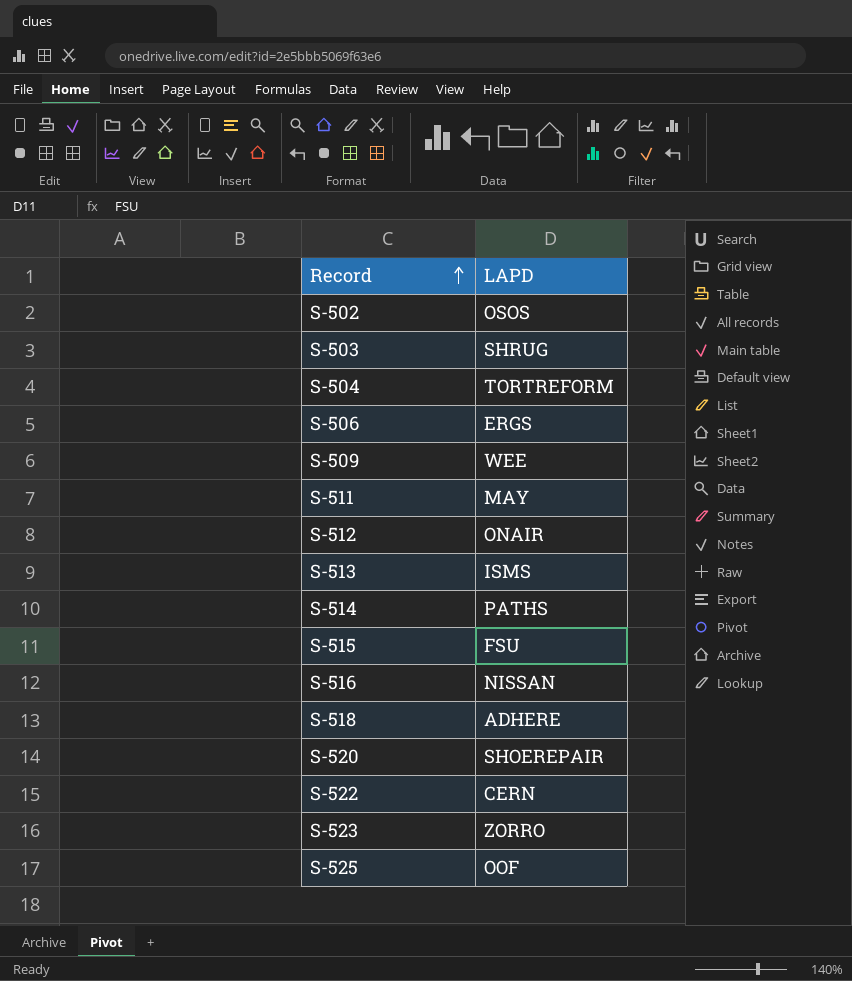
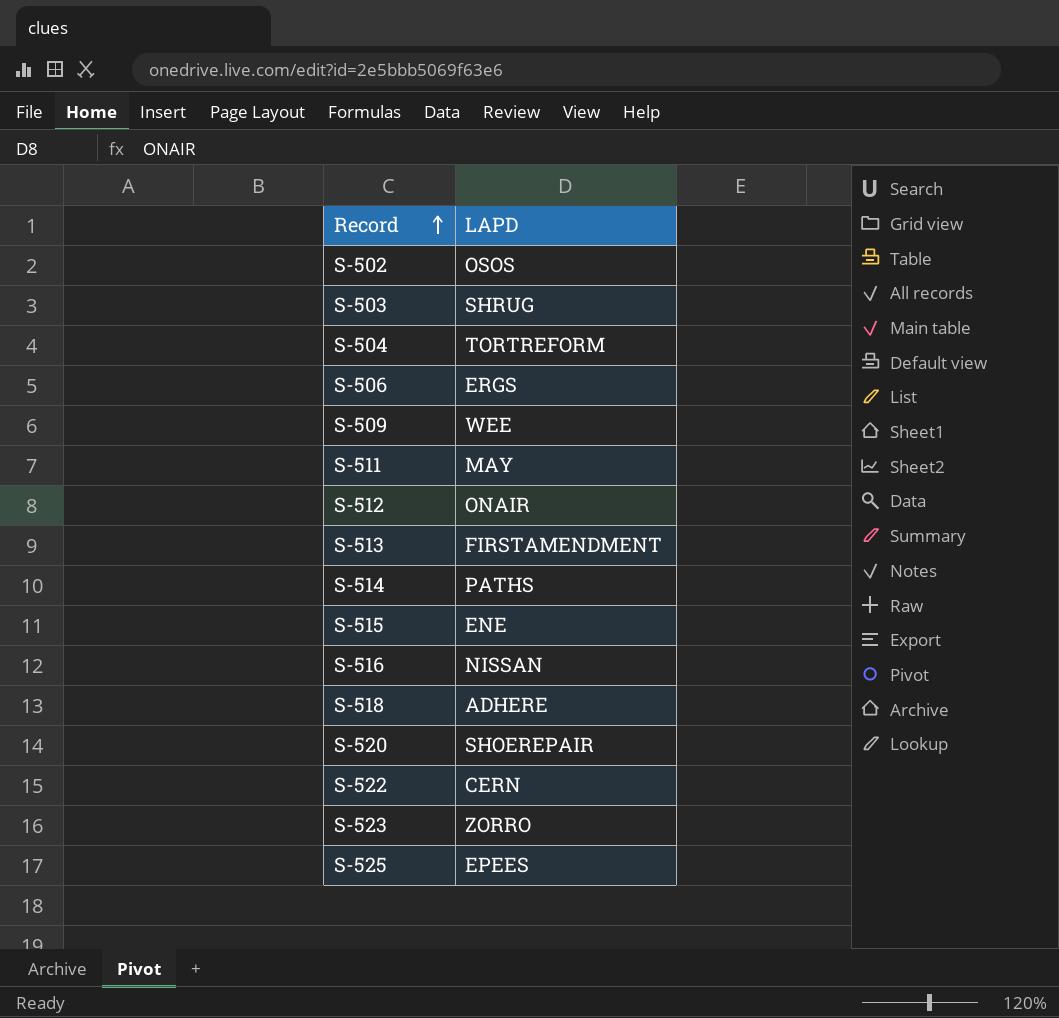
S-513 | LAPD: ISMS -> FIRSTAMENDMENT
S-515 | LAPD: FSU -> ENE
S-525 | LAPD: OOF -> EPEES

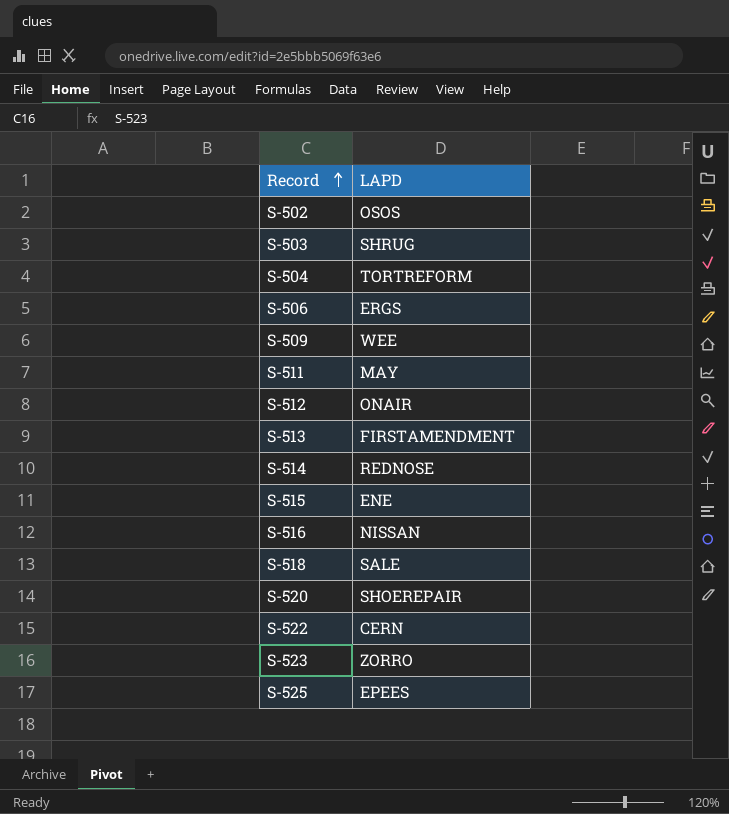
S-514 | LAPD: PATHS -> REDNOSE
S-518 | LAPD: ADHERE -> SALE

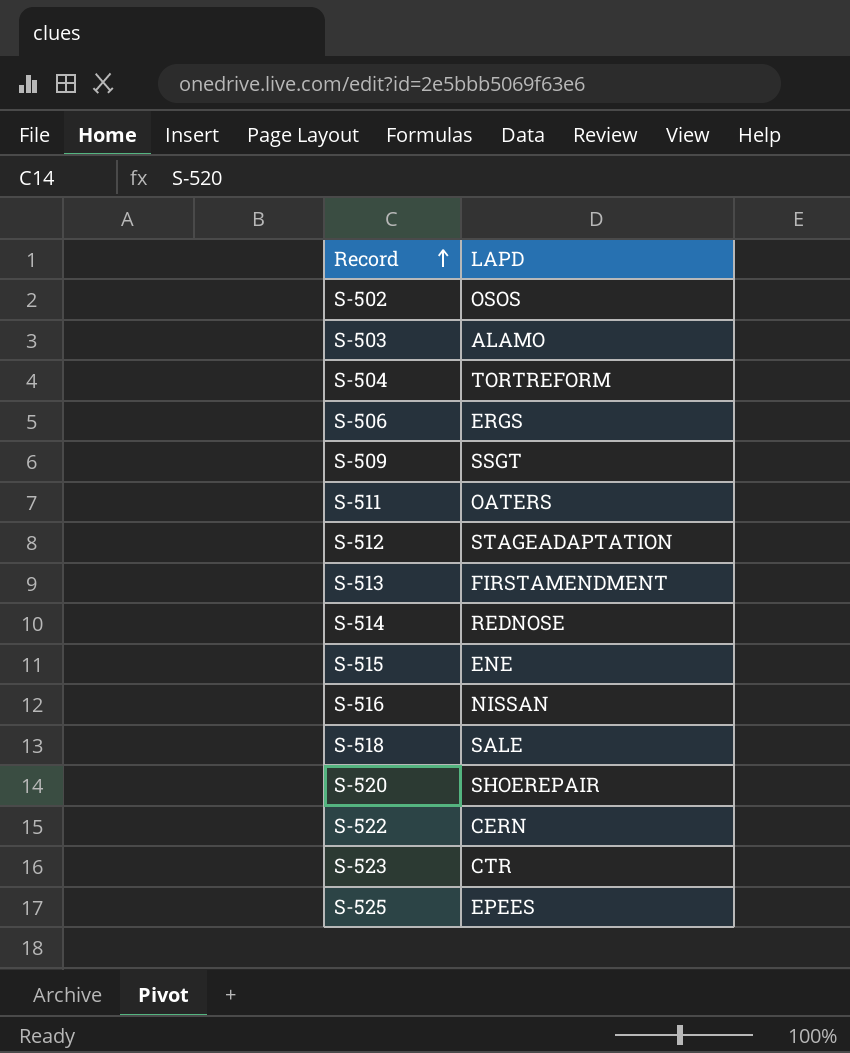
S-503 | LAPD: SHRUG -> ALAMO
S-509 | LAPD: WEE -> SSGT
S-511 | LAPD: MAY -> OATERS
S-512 | LAPD: ONAIR -> STAGEADAPTATION
S-523 | LAPD: ZORRO -> CTR

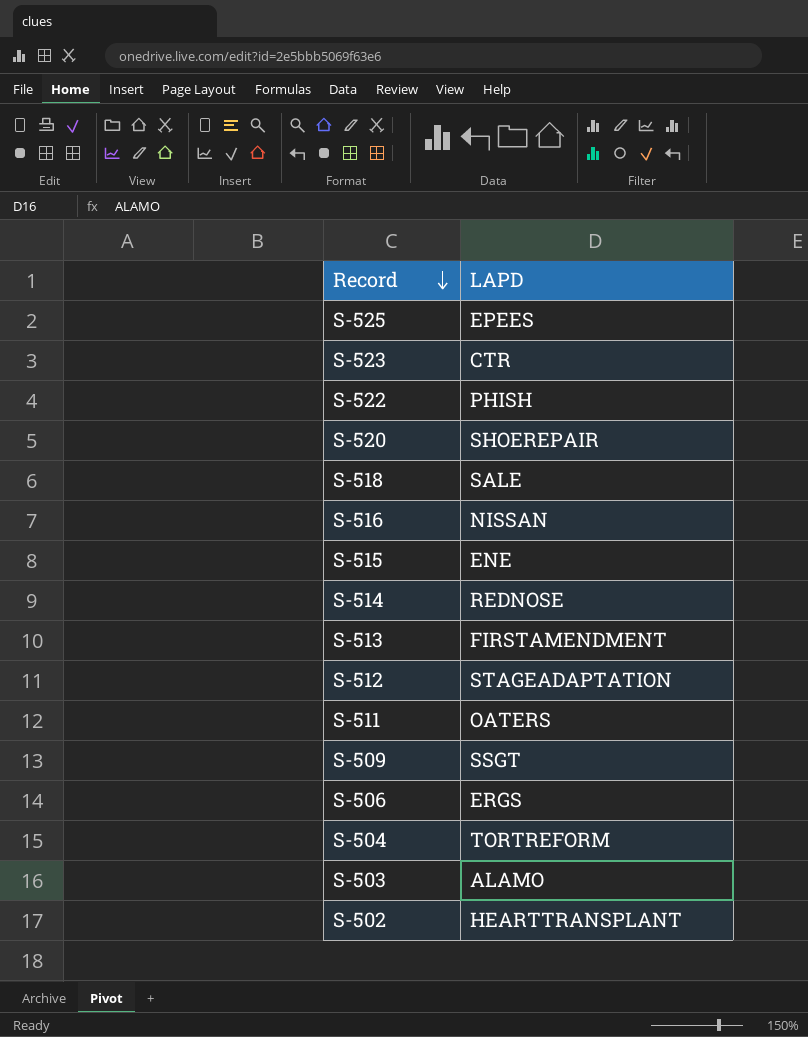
row order: Record ascending -> Record descending
S-522 | LAPD: CERN -> PHISH
S-502 | LAPD: OSOS -> HEARTTRANSPLANT

